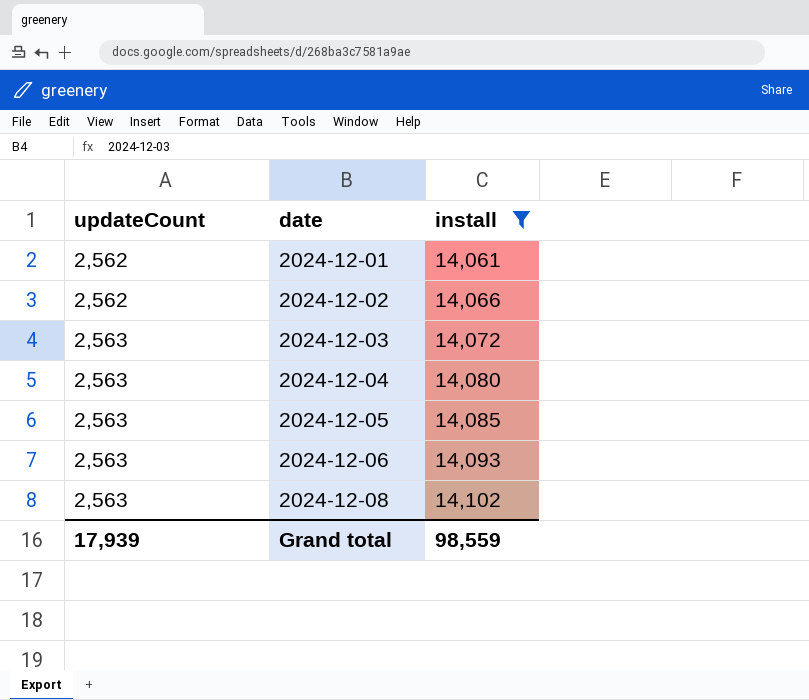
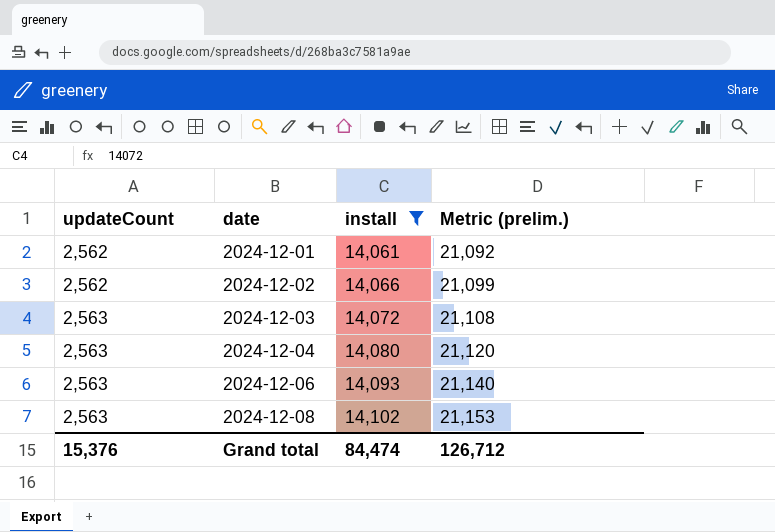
column Metric (prelim.) | formula: none -> [install] * 1.5
row 2024-12-05: 2,563 | 14,085 -> none
Grand total | updateCount: 17,939 -> 15,376
Grand total | install: 98,559 -> 84,474

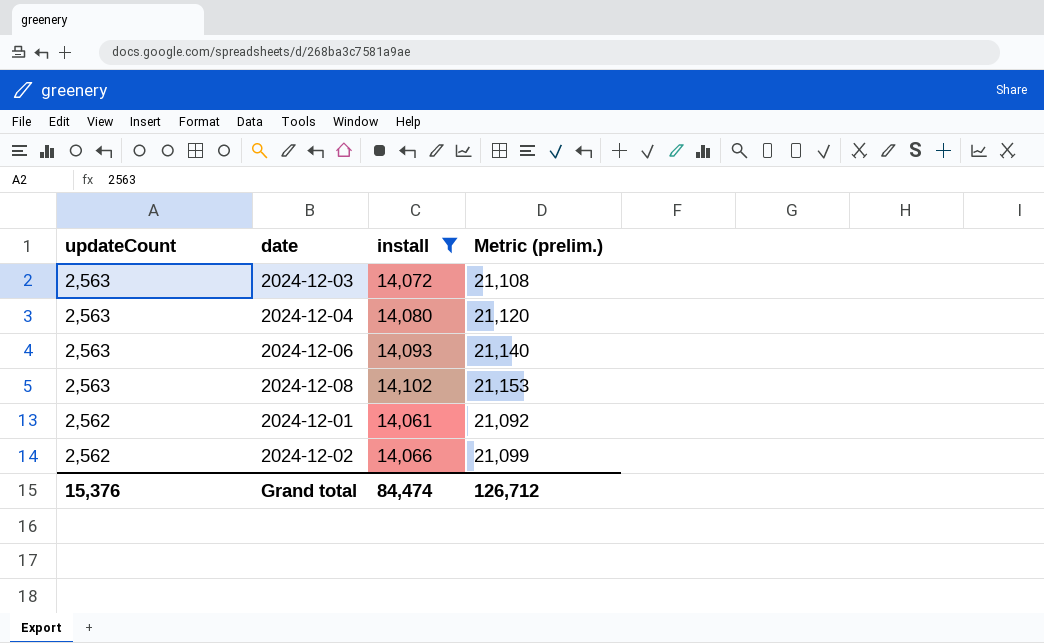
row order: updateCount ascending -> updateCount descending

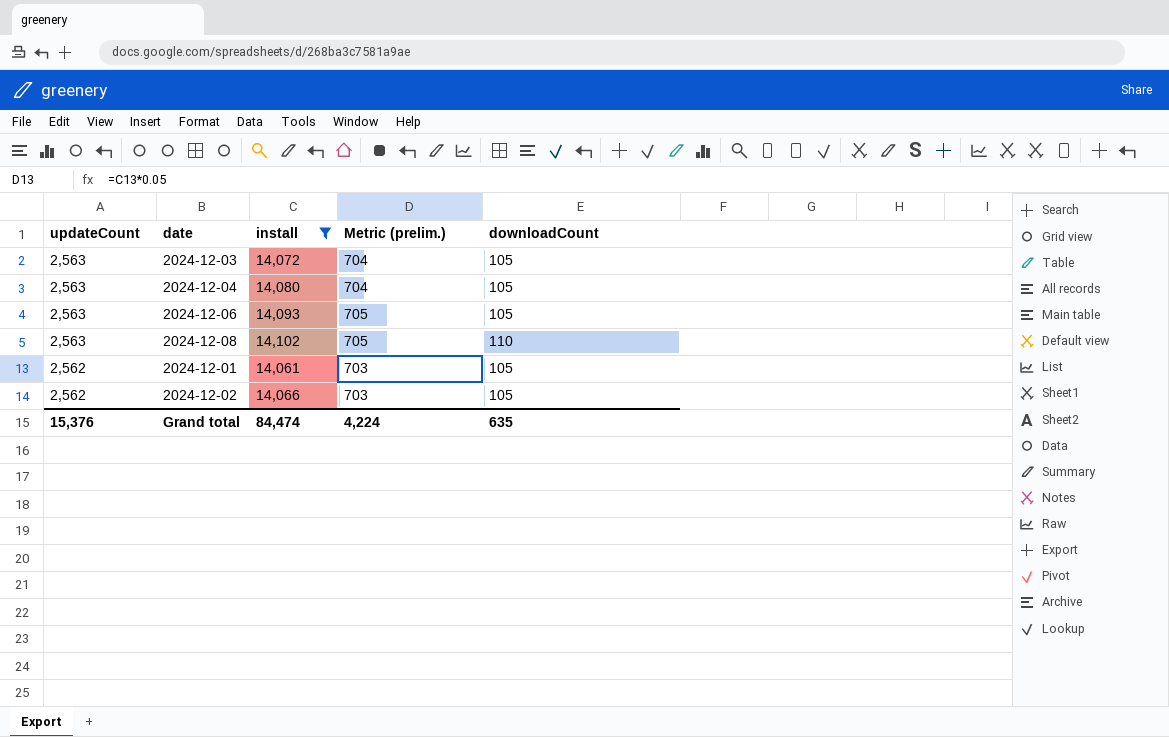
column Metric (prelim.) | formula: [install] * 1.5 -> [install] * 0.05
column downloadCount | position: none -> 5
Grand total | Metric (prelim.): 126,712 -> 4,224

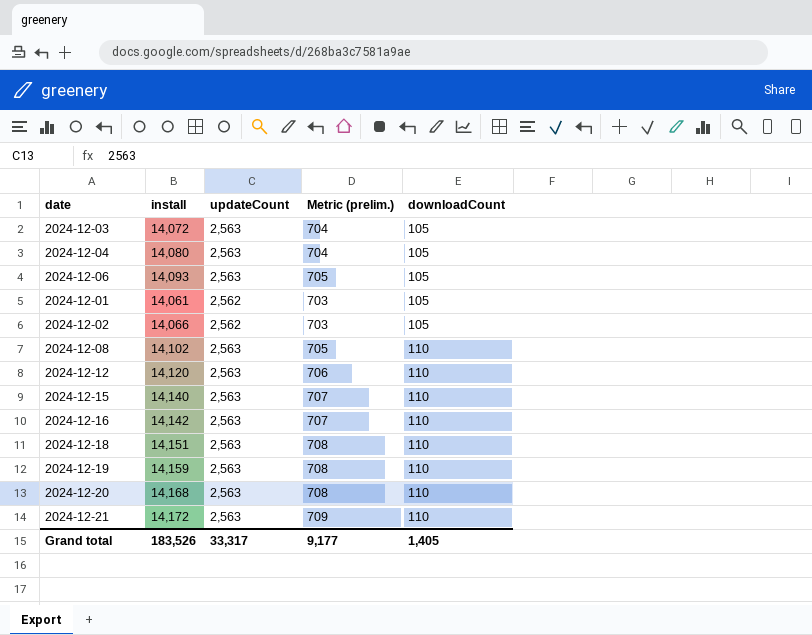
filter: install <= 14,102 -> none
row order: updateCount descending -> downloadCount ascending
column updateCount | position: 1 -> 3
Grand total | install: 84,474 -> 183,526
Grand total | updateCount: 15,376 -> 33,317
Grand total | Metric (prelim.): 4,224 -> 9,177
Grand total | downloadCount: 635 -> 1,405

